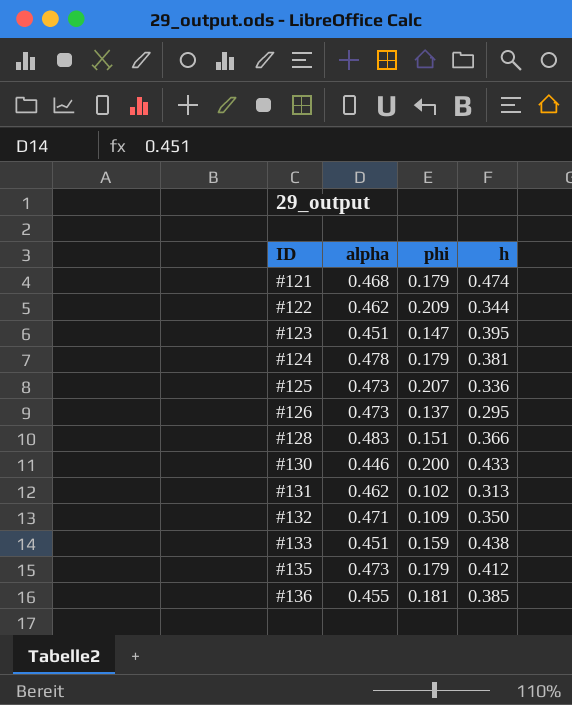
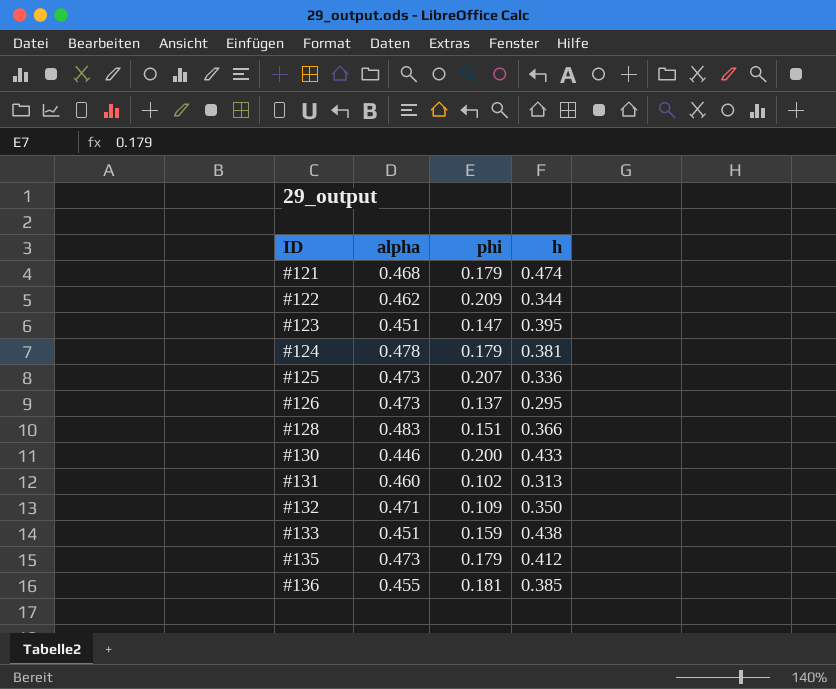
#131 | alpha: 0.462 -> 0.460

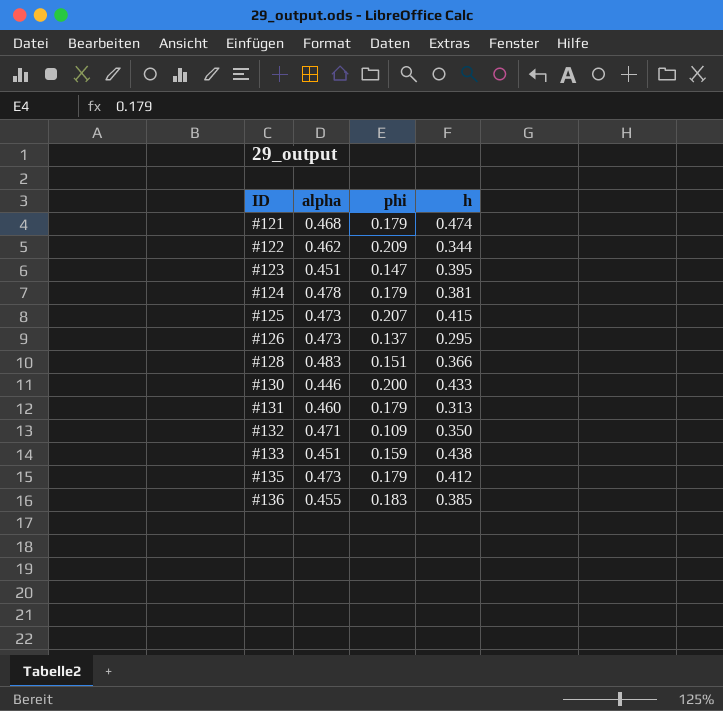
#125 | h: 0.336 -> 0.415
#131 | phi: 0.102 -> 0.179
#136 | phi: 0.181 -> 0.183

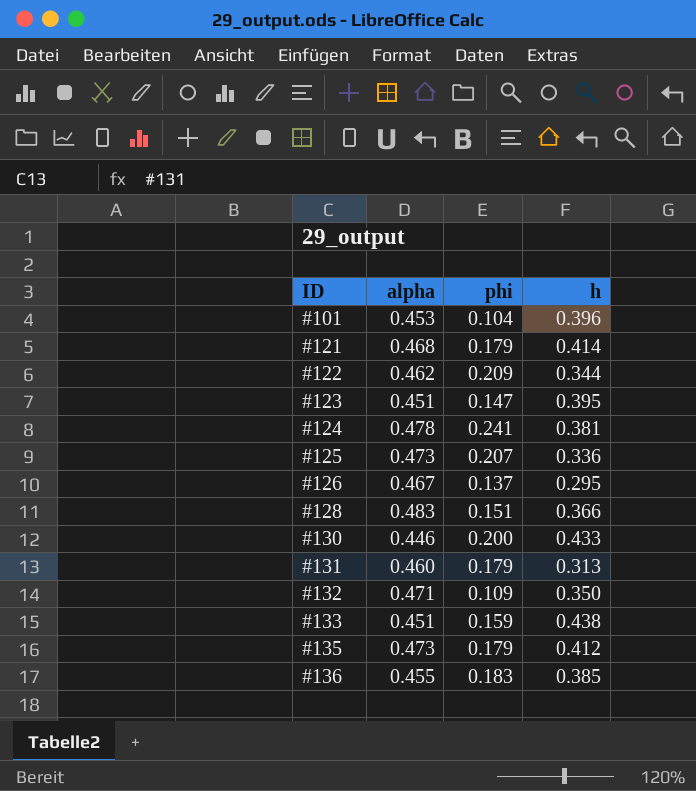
row #101: none -> 0.453 | 0.104 | 0.396
#121 | h: 0.474 -> 0.414
#124 | phi: 0.179 -> 0.241
#125 | h: 0.415 -> 0.336
#126 | alpha: 0.473 -> 0.467

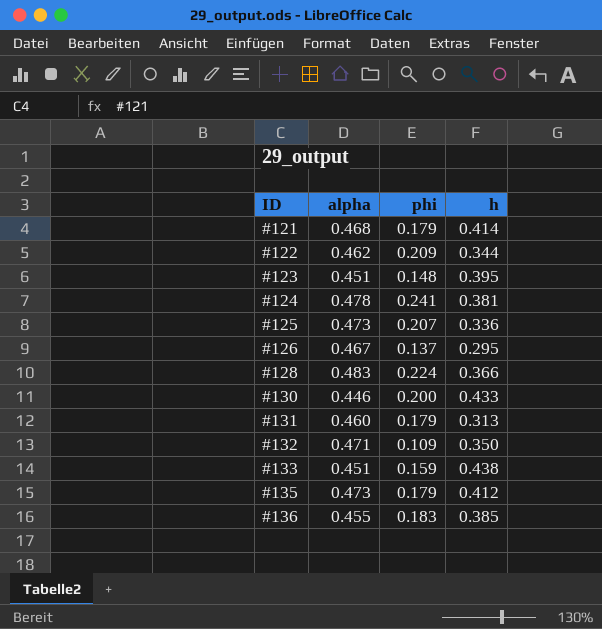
row #101: 0.453 | 0.104 | 0.396 -> none
#123 | phi: 0.147 -> 0.148
#128 | phi: 0.151 -> 0.224

